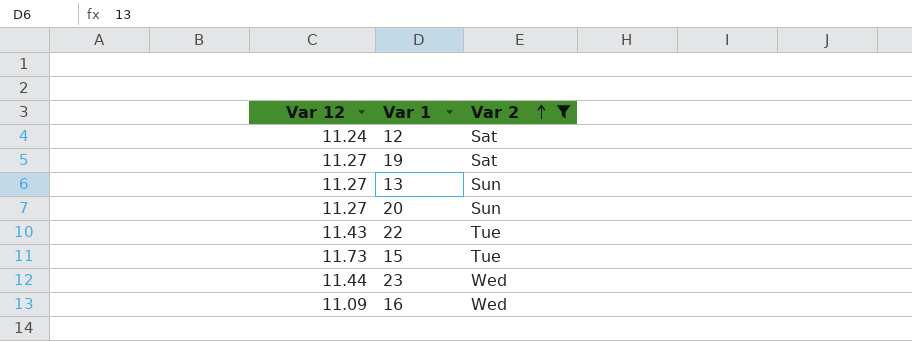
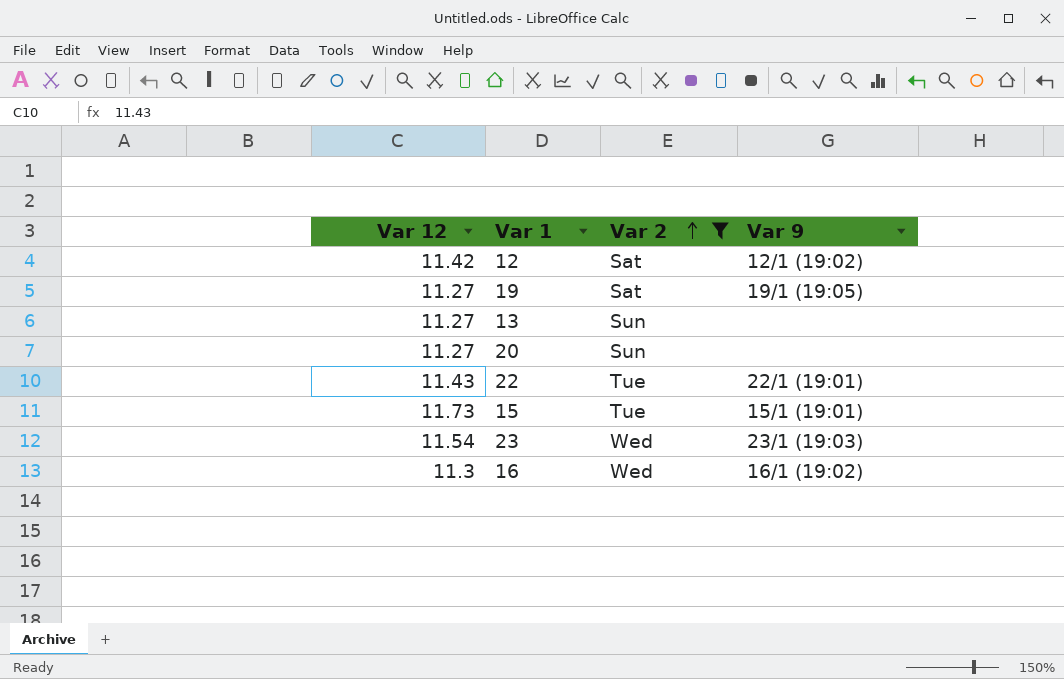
column Var 9 | position: none -> 4
12 | Var 12: 11.24 -> 11.42
23 | Var 12: 11.44 -> 11.54
16 | Var 12: 11.09 -> 11.3

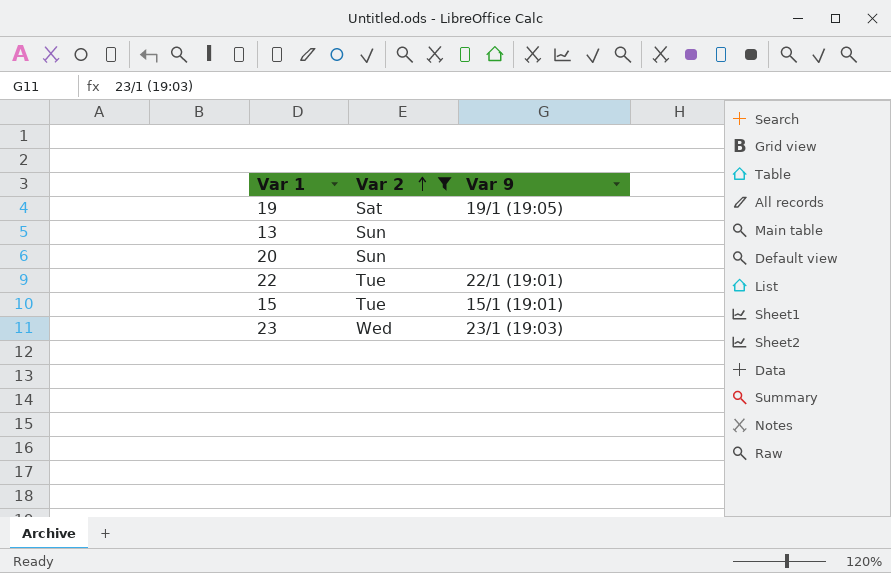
column Var 12 | position: 1 -> none
row 12: 11.42 | Sat | 12/1 (19:02) -> none
row 16: 11.3 | Wed | 16/1 (19:02) -> none

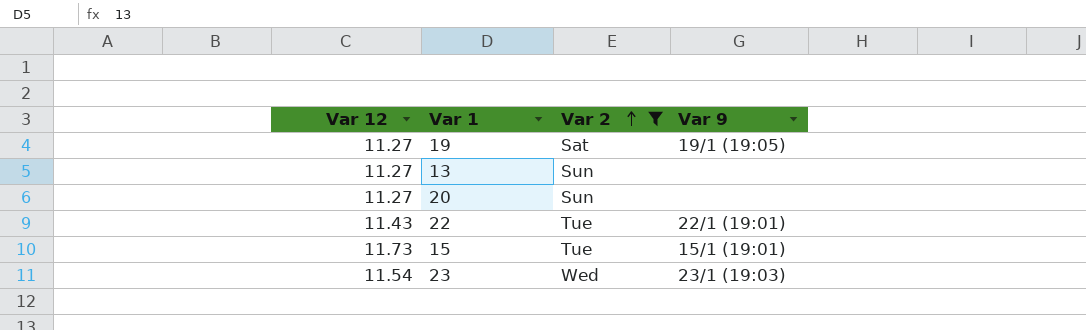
column Var 12 | position: none -> 1

